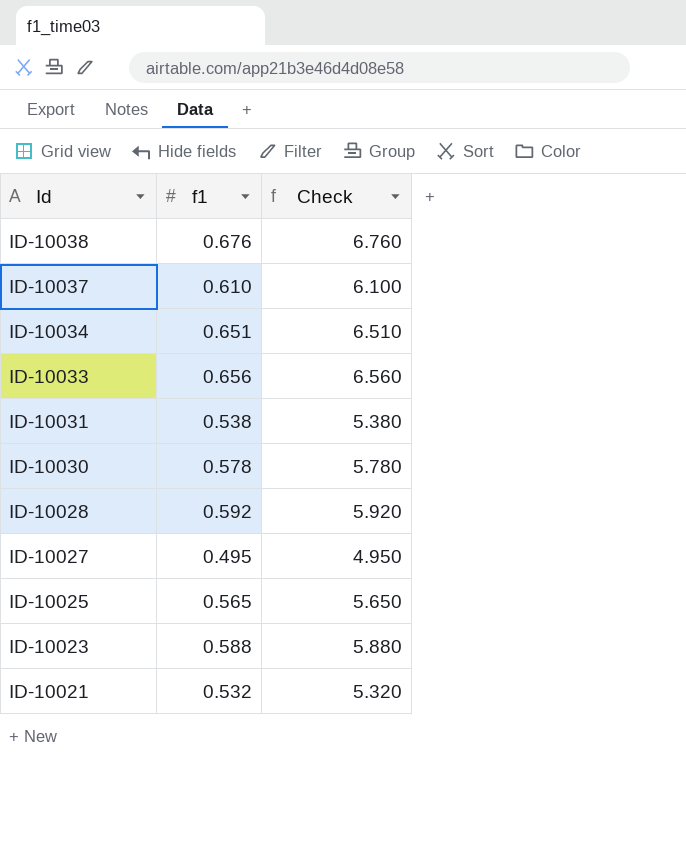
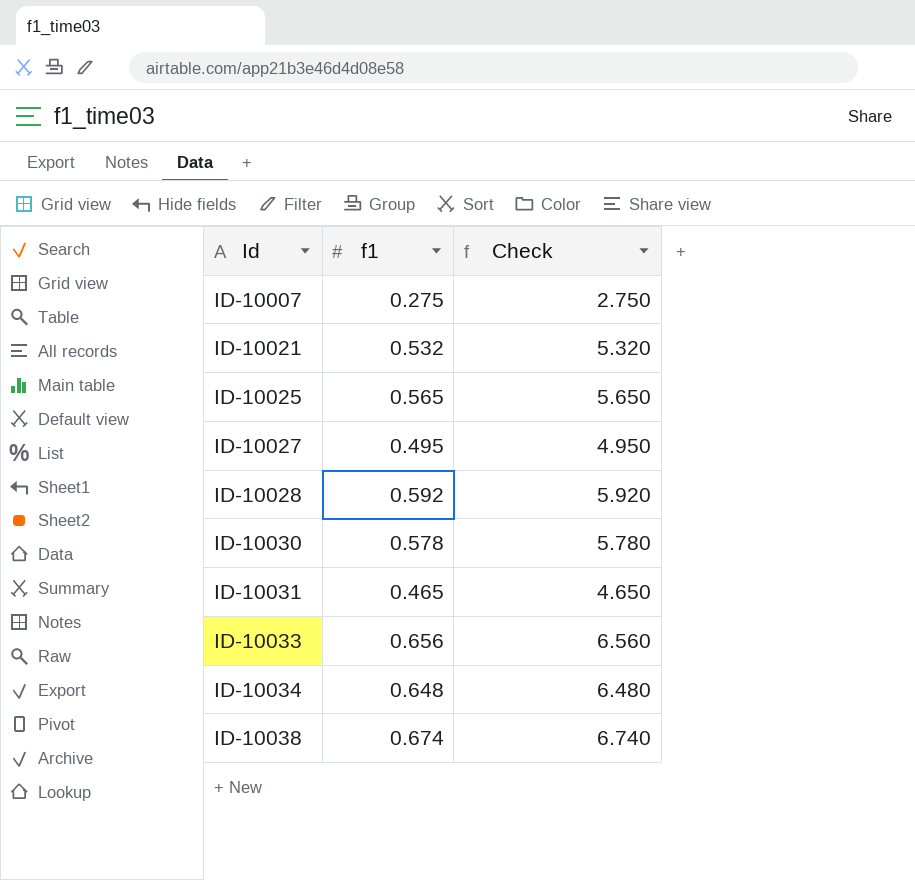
row order: Id descending -> Id ascending
row ID-10037: 0.610 | 6.100 -> none
row ID-10023: 0.588 | 5.880 -> none
row ID-10007: none -> 0.275 | 2.750
ID-10031 | f1: 0.538 -> 0.465
ID-10031 | Check: 5.380 -> 4.650
ID-10034 | f1: 0.651 -> 0.648
ID-10034 | Check: 6.510 -> 6.480
ID-10038 | f1: 0.676 -> 0.674
ID-10038 | Check: 6.760 -> 6.740

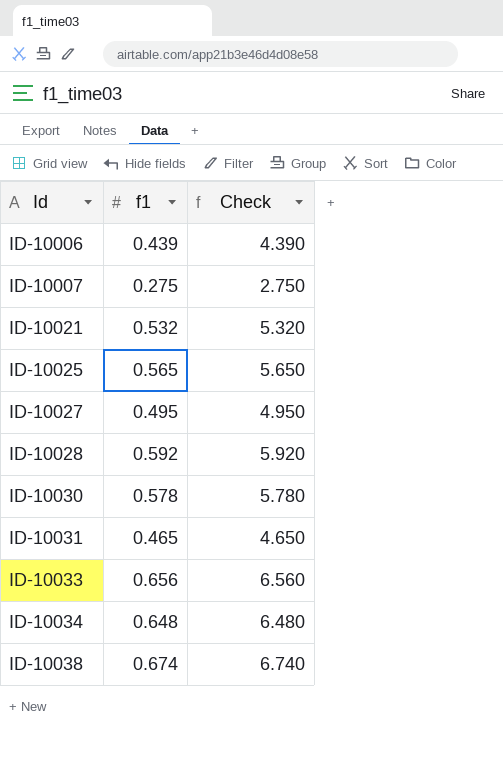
row ID-10006: none -> 0.439 | 4.390

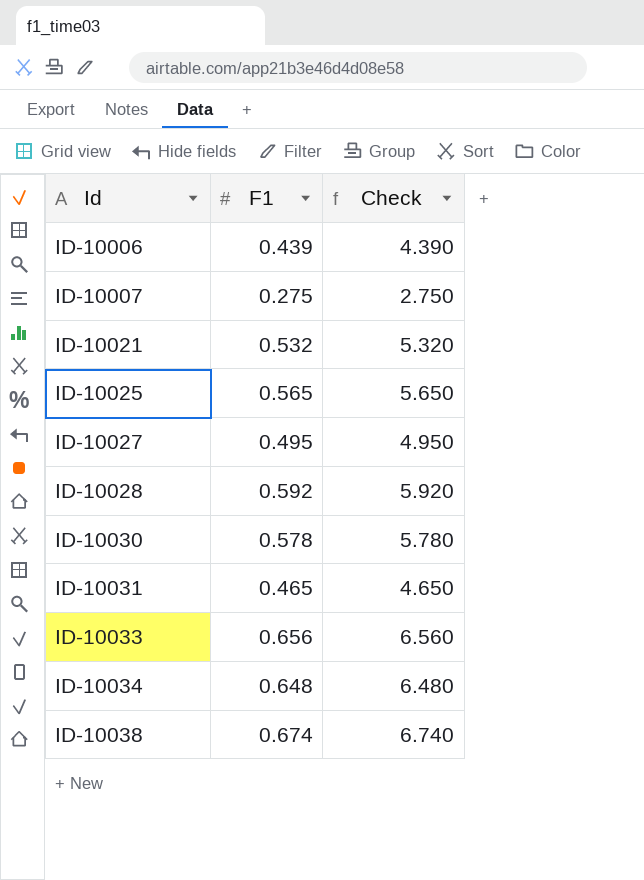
column name: f1 -> F1

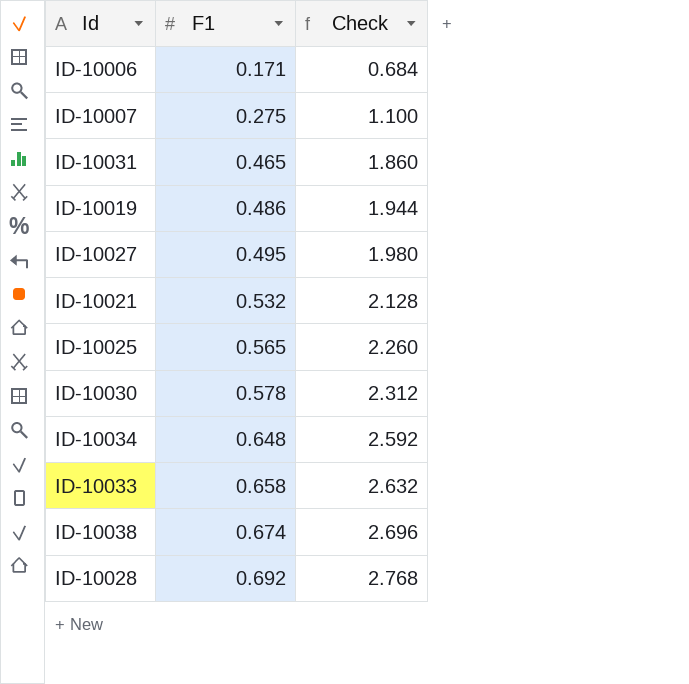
row order: Id ascending -> F1 ascending
column Check | formula: [F1] * 10 -> [F1] * 4
ID-10006 | F1: 0.439 -> 0.171
row ID-10019: none -> 0.486 | 1.944
ID-10033 | F1: 0.656 -> 0.658
ID-10028 | F1: 0.592 -> 0.692

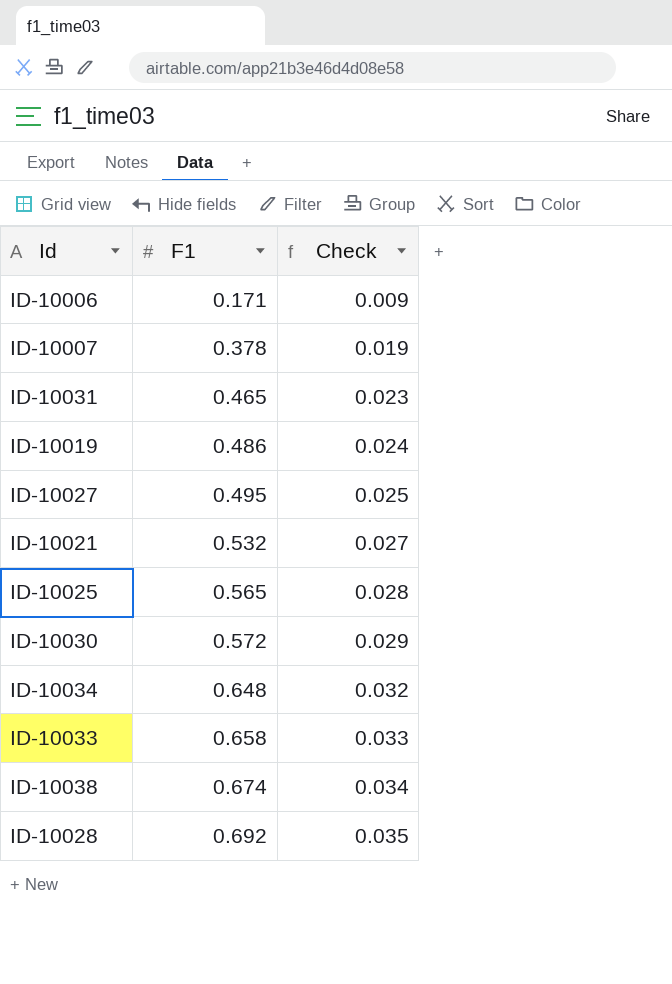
column Check | formula: [F1] * 4 -> [F1] * 0.05
ID-10007 | F1: 0.275 -> 0.378
ID-10030 | F1: 0.578 -> 0.572

